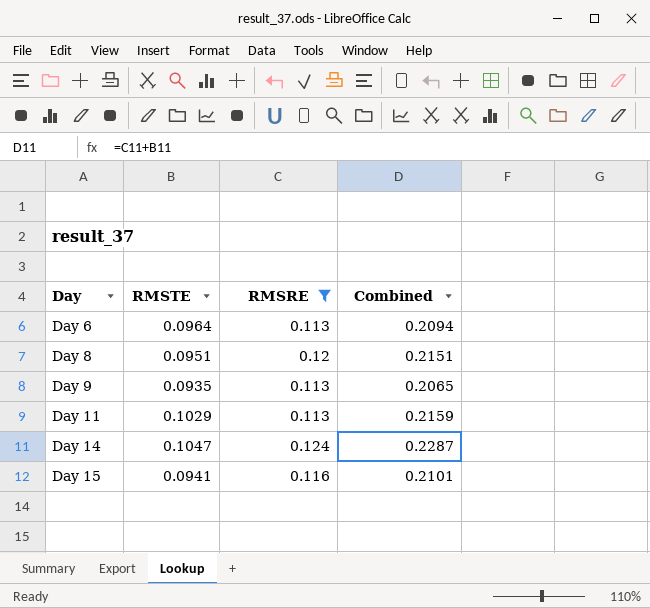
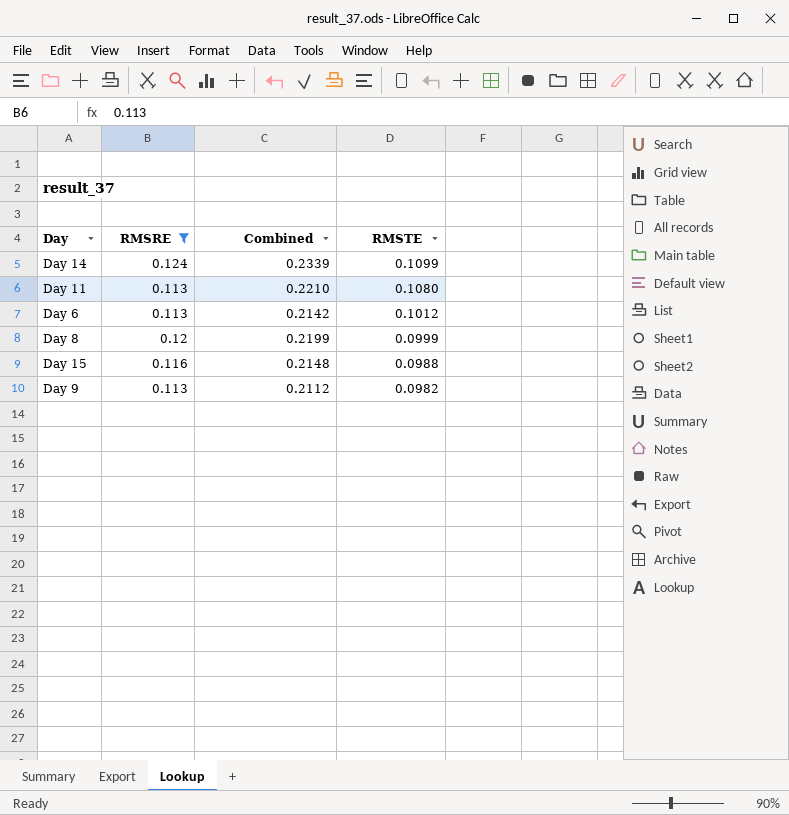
row order: Day ascending -> RMSTE descending
column RMSTE | position: 2 -> 4
Day 14 | Combined: 0.2287 -> 0.2339
Day 14 | RMSTE: 0.1047 -> 0.1099
Day 11 | Combined: 0.2159 -> 0.2210
Day 11 | RMSTE: 0.1029 -> 0.1080
Day 6 | Combined: 0.2094 -> 0.2142
Day 6 | RMSTE: 0.0964 -> 0.1012
Day 8 | Combined: 0.2151 -> 0.2199
Day 8 | RMSTE: 0.0951 -> 0.0999
Day 15 | Combined: 0.2101 -> 0.2148
Day 15 | RMSTE: 0.0941 -> 0.0988
Day 9 | Combined: 0.2065 -> 0.2112
Day 9 | RMSTE: 0.0935 -> 0.0982

